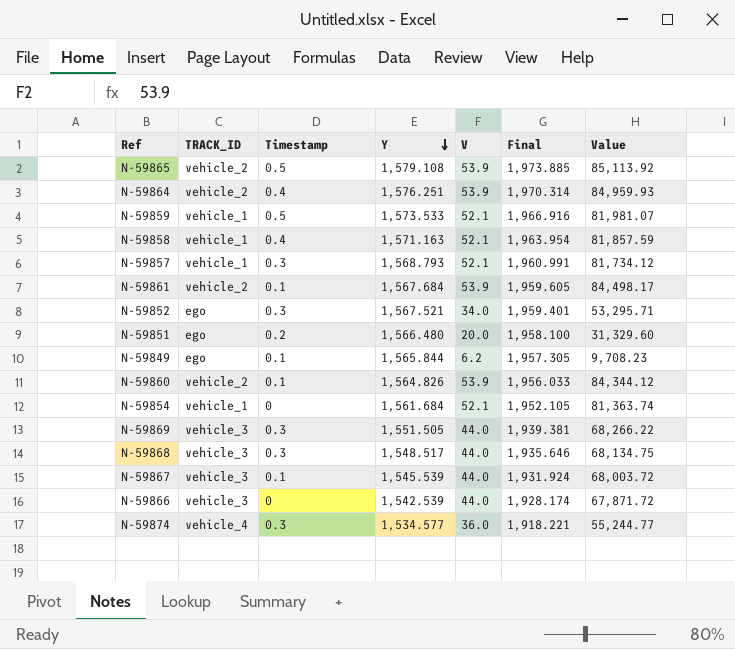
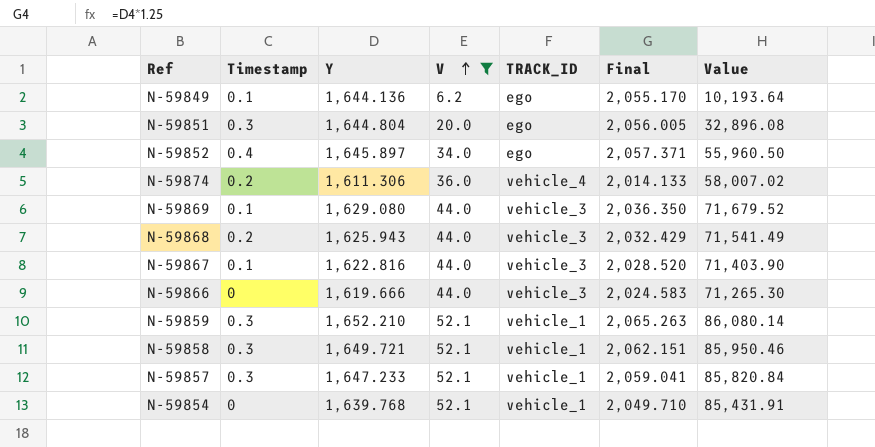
filter: none -> V != 53.9
row order: Y descending -> V ascending
column TRACK_ID | position: 2 -> 5
N-59849 | Y: 1,565.844 -> 1,644.136
N-59849 | Final: 1,957.305 -> 2,055.170
N-59849 | Value: 9,708.23 -> 10,193.64
N-59851 | Timestamp: 0.2 -> 0.3
N-59851 | Y: 1,566.480 -> 1,644.804
N-59851 | Final: 1,958.100 -> 2,056.005
N-59851 | Value: 31,329.60 -> 32,896.08
N-59852 | Timestamp: 0.3 -> 0.4
N-59852 | Y: 1,567.521 -> 1,645.897
N-59852 | Final: 1,959.401 -> 2,057.371
N-59852 | Value: 53,295.71 -> 55,960.50
N-59874 | Timestamp: 0.3 -> 0.2
N-59874 | Y: 1,534.577 -> 1,611.306
N-59874 | Final: 1,918.221 -> 2,014.133
N-59874 | Value: 55,244.77 -> 58,007.02
N-59869 | Timestamp: 0.3 -> 0.1
N-59869 | Y: 1,551.505 -> 1,629.080
N-59869 | Final: 1,939.381 -> 2,036.350
N-59869 | Value: 68,266.22 -> 71,679.52
N-59868 | Timestamp: 0.3 -> 0.2
N-59868 | Y: 1,548.517 -> 1,625.943
N-59868 | Final: 1,935.646 -> 2,032.429
N-59868 | Value: 68,134.75 -> 71,541.49
N-59867 | Y: 1,545.539 -> 1,622.816
N-59867 | Final: 1,931.924 -> 2,028.520
N-59867 | Value: 68,003.72 -> 71,403.90
N-59866 | Y: 1,542.539 -> 1,619.666
N-59866 | Final: 1,928.174 -> 2,024.583
N-59866 | Value: 67,871.72 -> 71,265.30
N-59859 | Timestamp: 0.5 -> 0.3
N-59859 | Y: 1,573.533 -> 1,652.210
N-59859 | Final: 1,966.916 -> 2,065.263
N-59859 | Value: 81,981.07 -> 86,080.14
N-59858 | Timestamp: 0.4 -> 0.3
N-59858 | Y: 1,571.163 -> 1,649.721
N-59858 | Final: 1,963.954 -> 2,062.151
N-59858 | Value: 81,857.59 -> 85,950.46
N-59857 | Y: 1,568.793 -> 1,647.233
N-59857 | Final: 1,960.991 -> 2,059.041
N-59857 | Value: 81,734.12 -> 85,820.84
N-59854 | Y: 1,561.684 -> 1,639.768
N-59854 | Final: 1,952.105 -> 2,049.710
N-59854 | Value: 81,363.74 -> 85,431.91

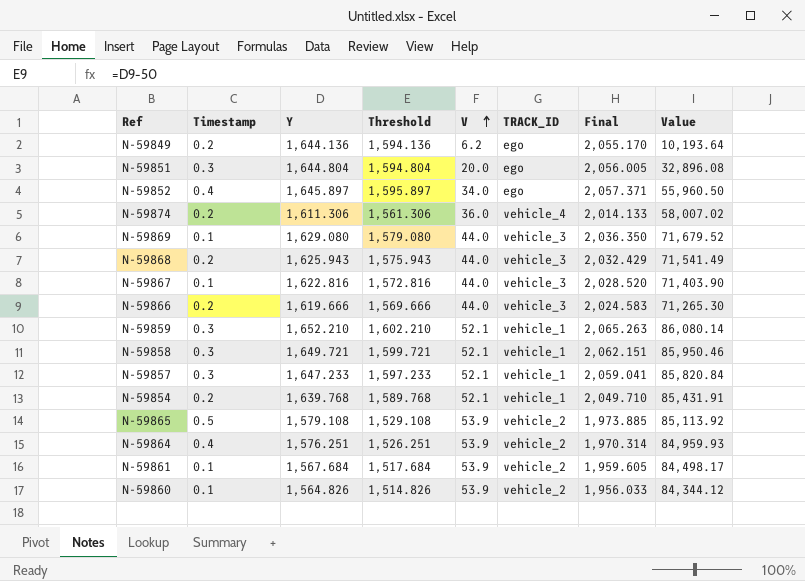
filter: V != 53.9 -> none
column Threshold | formula: none -> [Y] - 50
N-59849 | Timestamp: 0.1 -> 0.2
N-59866 | Timestamp: 0 -> 0.2
N-59854 | Timestamp: 0 -> 0.2

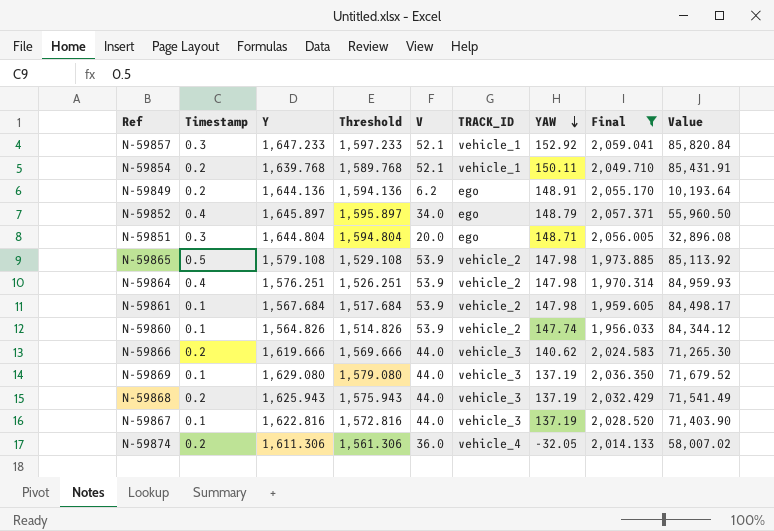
filter: none -> Final <= 2,059.041
row order: V ascending -> YAW descending
column YAW | position: none -> 7

